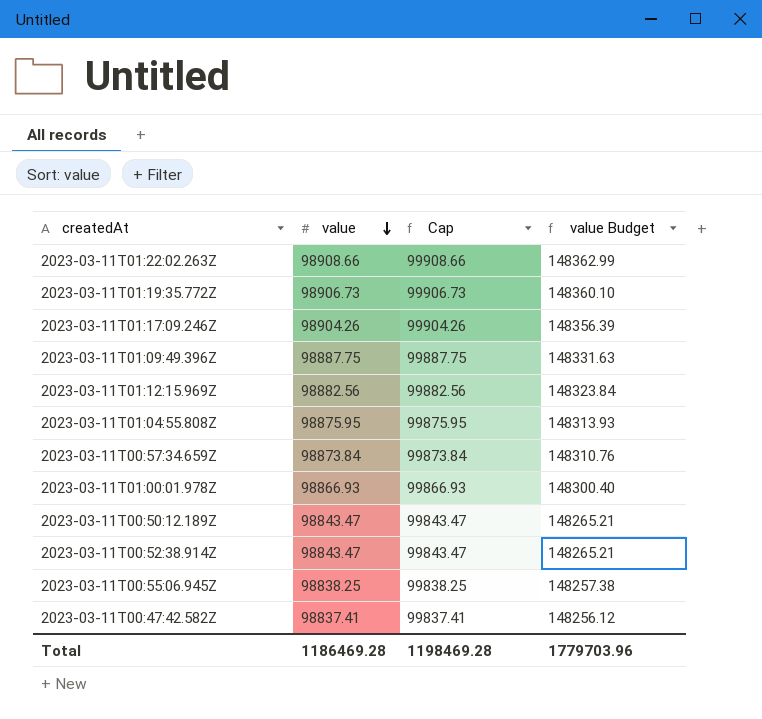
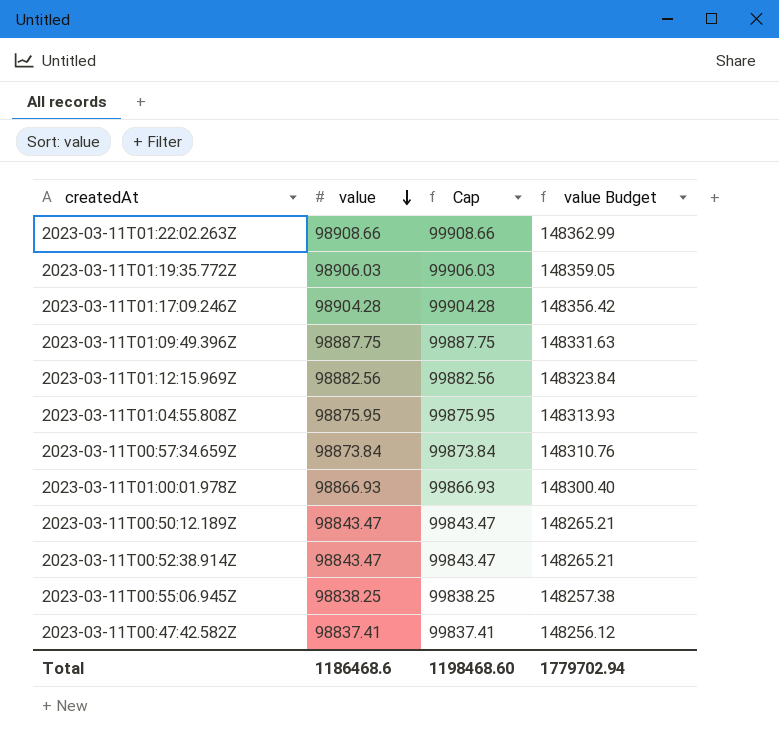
2023-03-11T01:19:35.772Z | value: 98906.73 -> 98906.03
2023-03-11T01:19:35.772Z | Cap: 99906.73 -> 99906.03
2023-03-11T01:19:35.772Z | value Budget: 148360.10 -> 148359.05
2023-03-11T01:17:09.246Z | value: 98904.26 -> 98904.28
2023-03-11T01:17:09.246Z | Cap: 99904.26 -> 99904.28
2023-03-11T01:17:09.246Z | value Budget: 148356.39 -> 148356.42
Total | value: 1186469.28 -> 1186468.6
Total | Cap: 1198469.28 -> 1198468.60
Total | value Budget: 1779703.96 -> 1779702.94

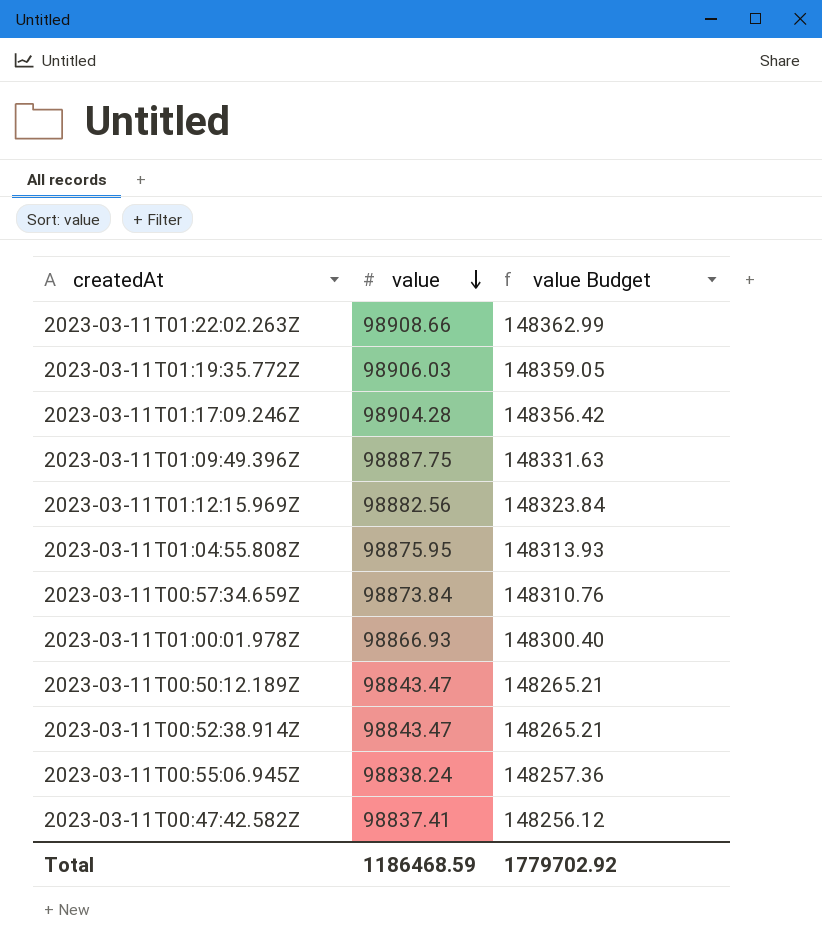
column Cap | formula: [value] + 1000 -> none
2023-03-11T00:55:06.945Z | value: 98838.25 -> 98838.24
2023-03-11T00:55:06.945Z | value Budget: 148257.38 -> 148257.36
Total | value: 1186468.6 -> 1186468.59
Total | value Budget: 1779702.94 -> 1779702.92

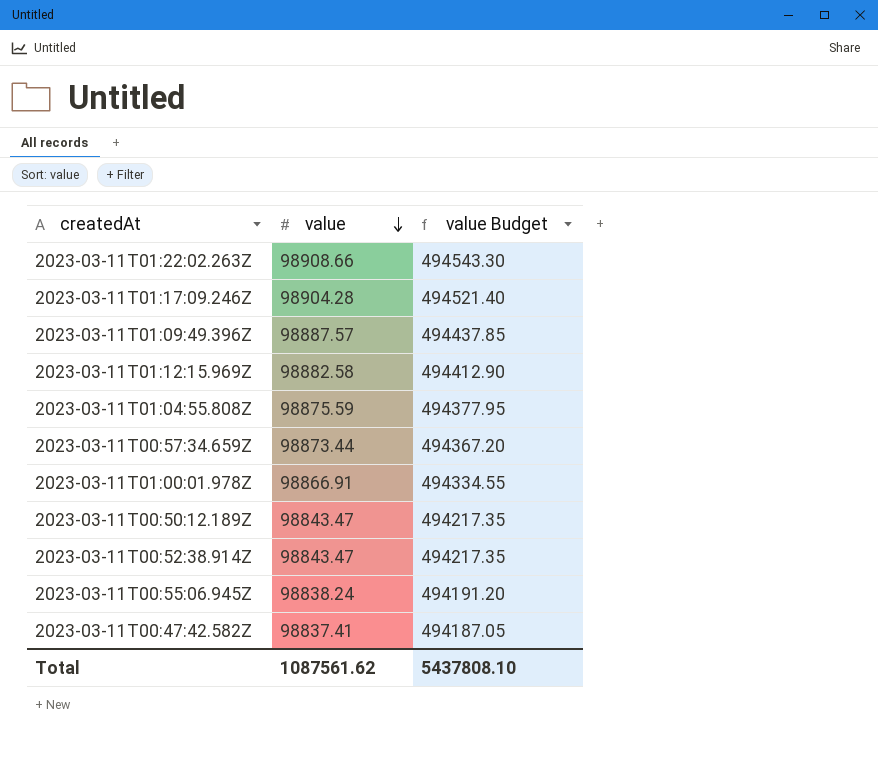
column value Budget | formula: [value] * 1.5 -> [value] * 5
row 2023-03-11T01:19:35.772Z: 98906.03 | 148359.05 -> none
2023-03-11T01:09:49.396Z | value: 98887.75 -> 98887.57
2023-03-11T01:12:15.969Z | value: 98882.56 -> 98882.58
2023-03-11T01:04:55.808Z | value: 98875.95 -> 98875.59
2023-03-11T00:57:34.659Z | value: 98873.84 -> 98873.44
2023-03-11T01:00:01.978Z | value: 98866.93 -> 98866.91
Total | value: 1186468.59 -> 1087561.62
Total | value Budget: 1779702.92 -> 5437808.10

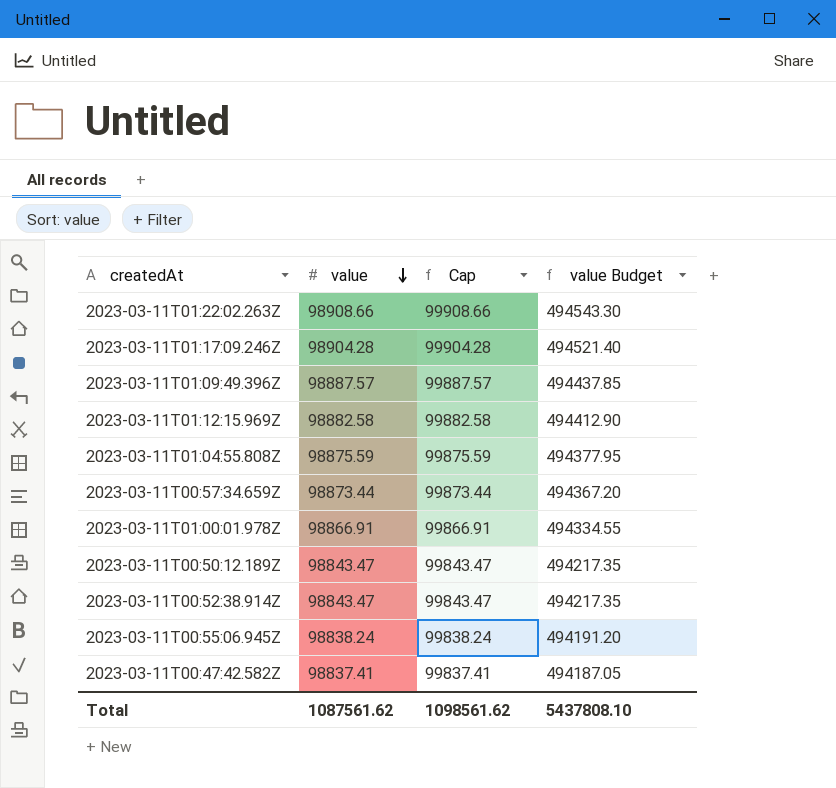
column Cap | formula: none -> [value] + 1000

